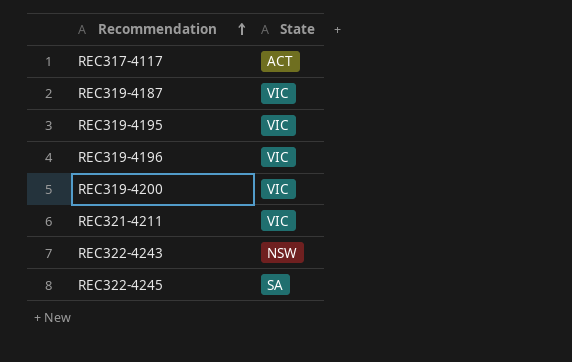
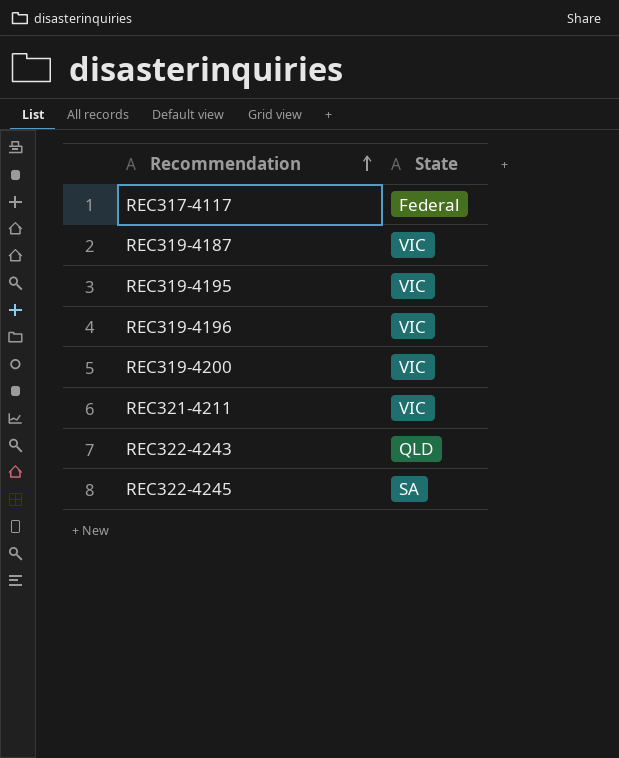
REC317-4117 | State: ACT -> Federal
REC322-4243 | State: NSW -> QLD

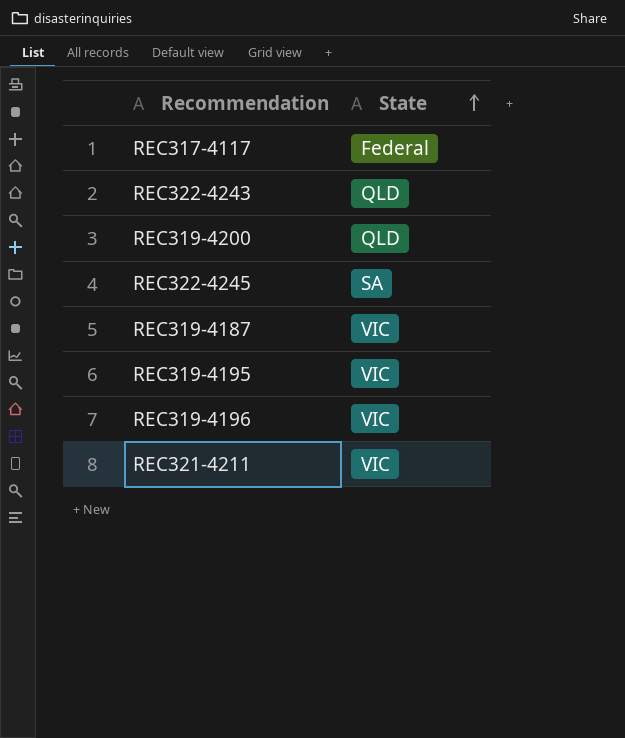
row order: Recommendation ascending -> State ascending
REC319-4200 | State: VIC -> QLD

